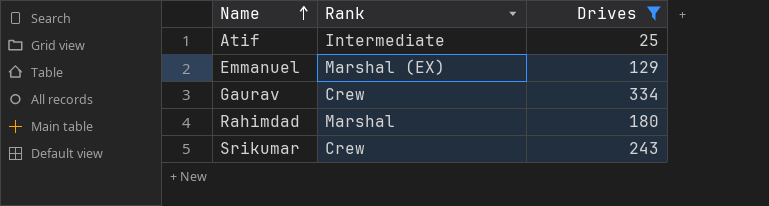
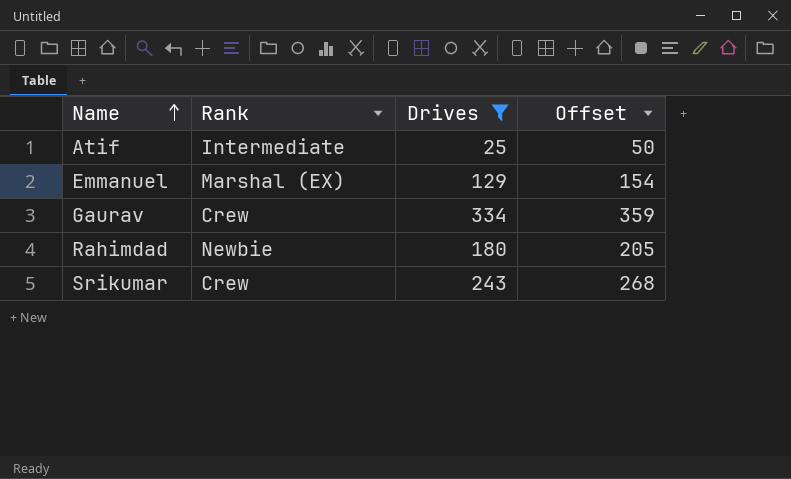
column Offset | formula: none -> [Drives] + 25
Rahimdad | Rank: Marshal -> Newbie

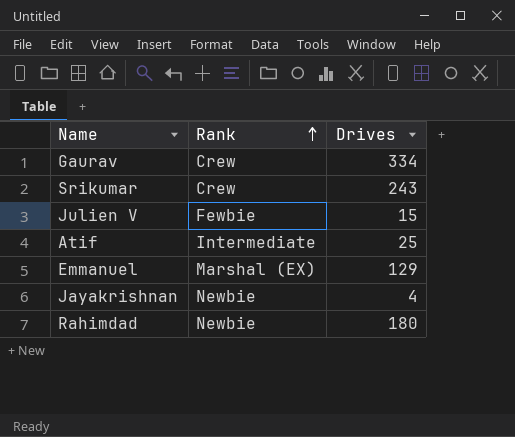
filter: Drives >= 25 -> none
row order: Name ascending -> Rank ascending
column Offset | formula: [Drives] + 25 -> none

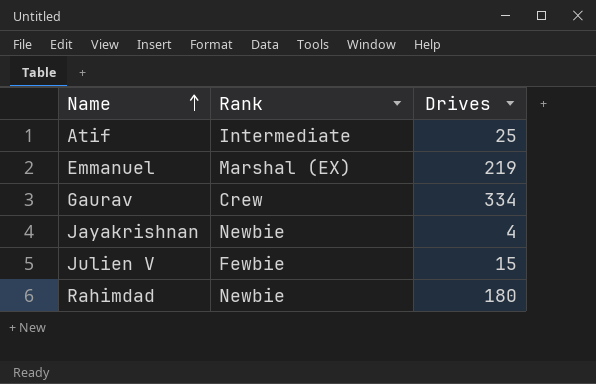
row order: Rank ascending -> Name ascending
row Srikumar: Crew | 243 -> none
Emmanuel | Drives: 129 -> 219

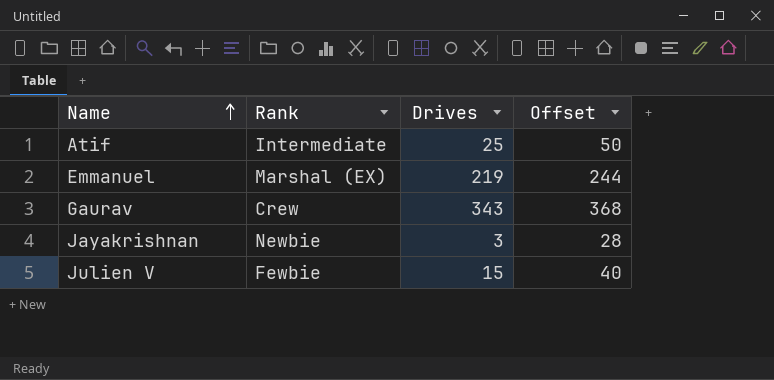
column Offset | formula: none -> [Drives] + 25
row Rahimdad: Newbie | 180 -> none
Gaurav | Drives: 334 -> 343
Jayakrishnan | Drives: 4 -> 3

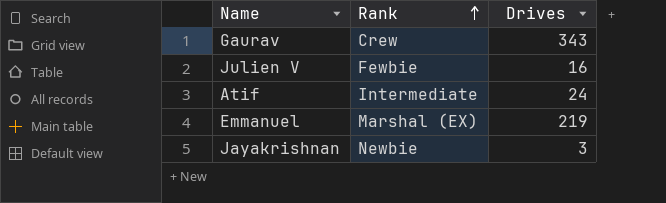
row order: Name ascending -> Rank ascending
column Offset | formula: [Drives] + 25 -> none
Julien V | Drives: 15 -> 16
Atif | Drives: 25 -> 24

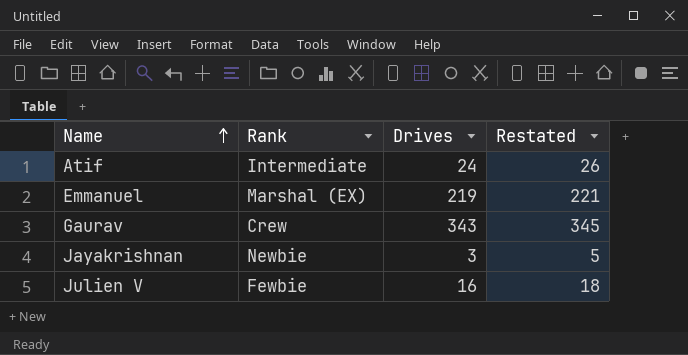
row order: Rank ascending -> Name ascending
column Restated | formula: none -> [Drives] + 2

